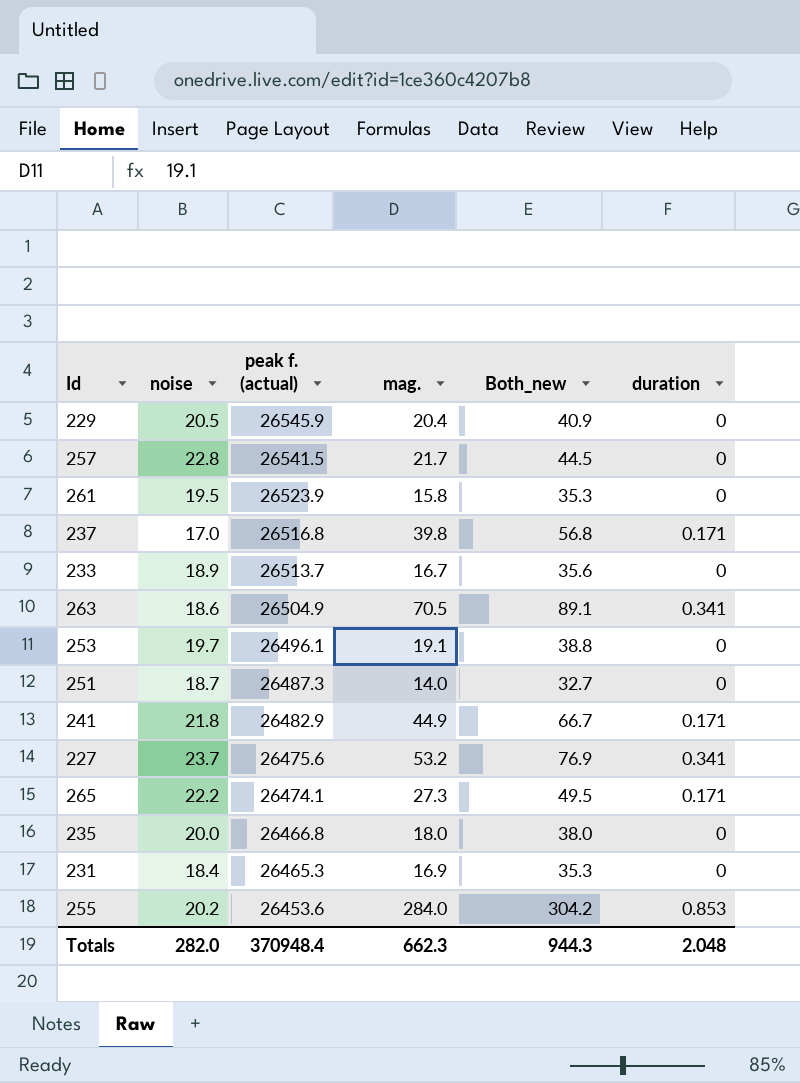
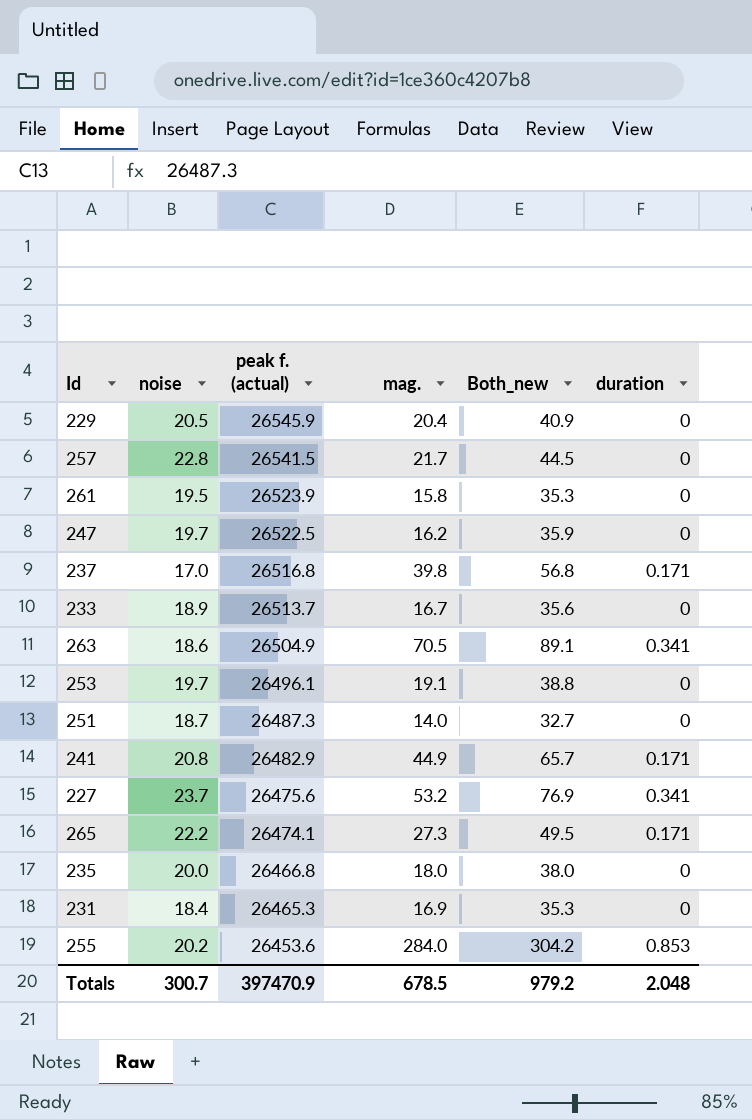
row 247: none -> 19.7 | 26522.5 | 16.2 | 35.9 | 0
241 | noise: 21.8 -> 20.8
241 | Both_new: 66.7 -> 65.7
Totals | noise: 282.0 -> 300.7
Totals | peak f. (actual): 370948.4 -> 397470.9
Totals | mag.: 662.3 -> 678.5
Totals | Both_new: 944.3 -> 979.2

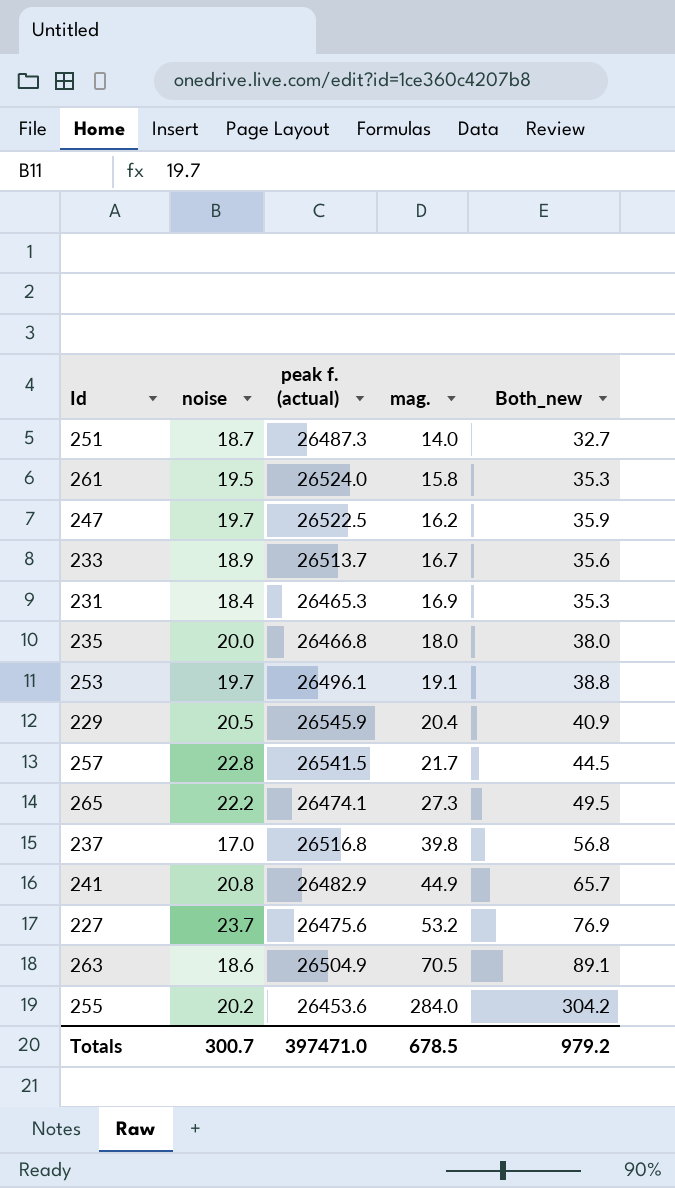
row order: peak f. (actual) descending -> mag. ascending
column duration | position: 6 -> none
261 | peak f. (actual): 26523.9 -> 26524.0
Totals | peak f. (actual): 397470.9 -> 397471.0

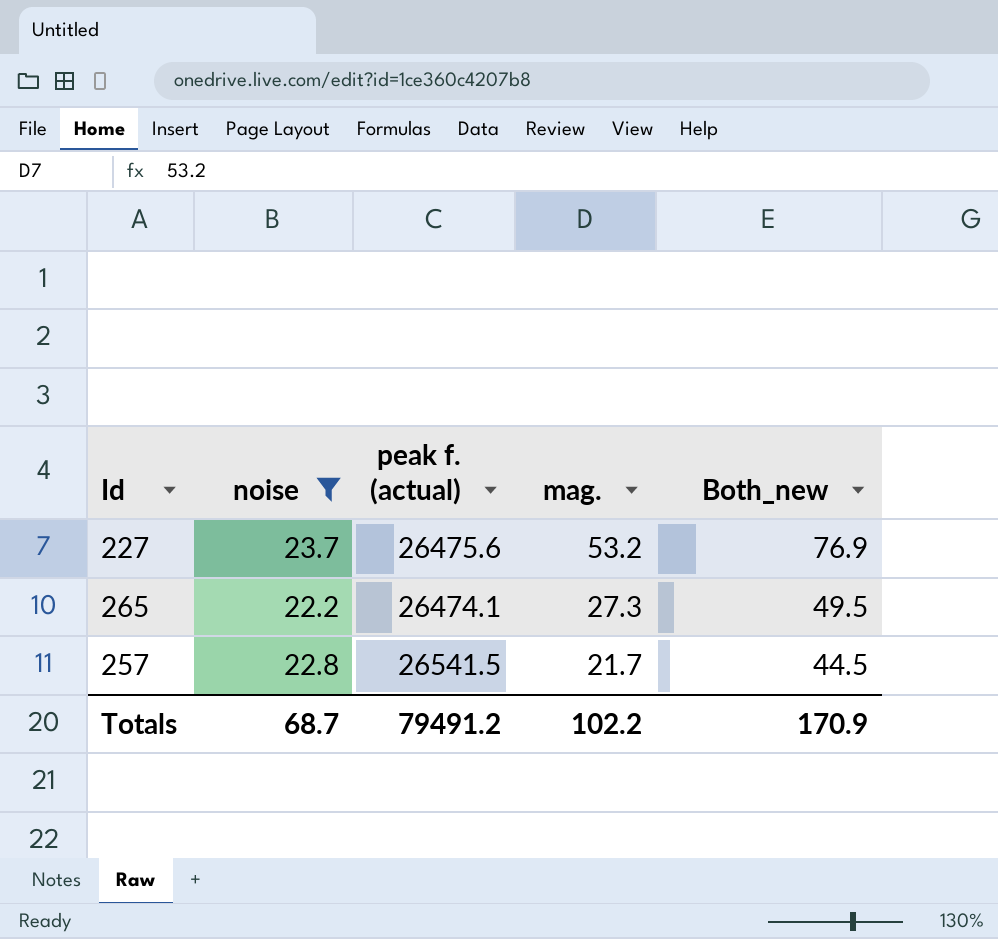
filter: none -> noise >= 22.2
row order: mag. ascending -> mag. descending
Totals | noise: 300.7 -> 68.7
Totals | peak f. (actual): 397471.0 -> 79491.2
Totals | mag.: 678.5 -> 102.2
Totals | Both_new: 979.2 -> 170.9

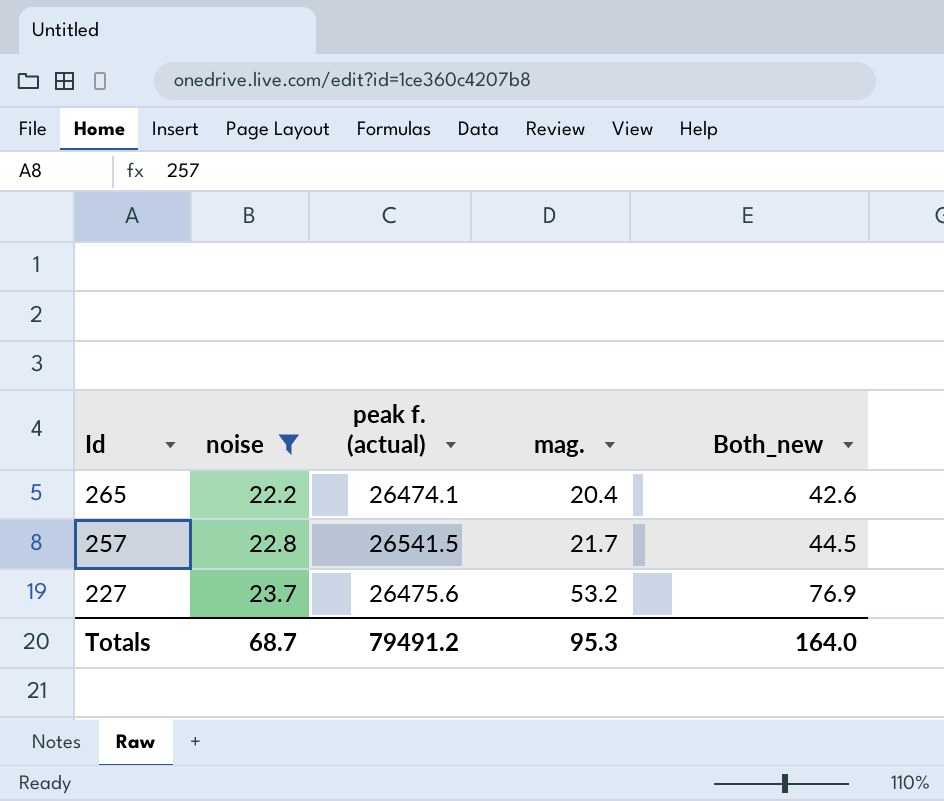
row order: mag. descending -> Id descending
265 | mag.: 27.3 -> 20.4
265 | Both_new: 49.5 -> 42.6
Totals | mag.: 102.2 -> 95.3
Totals | Both_new: 170.9 -> 164.0

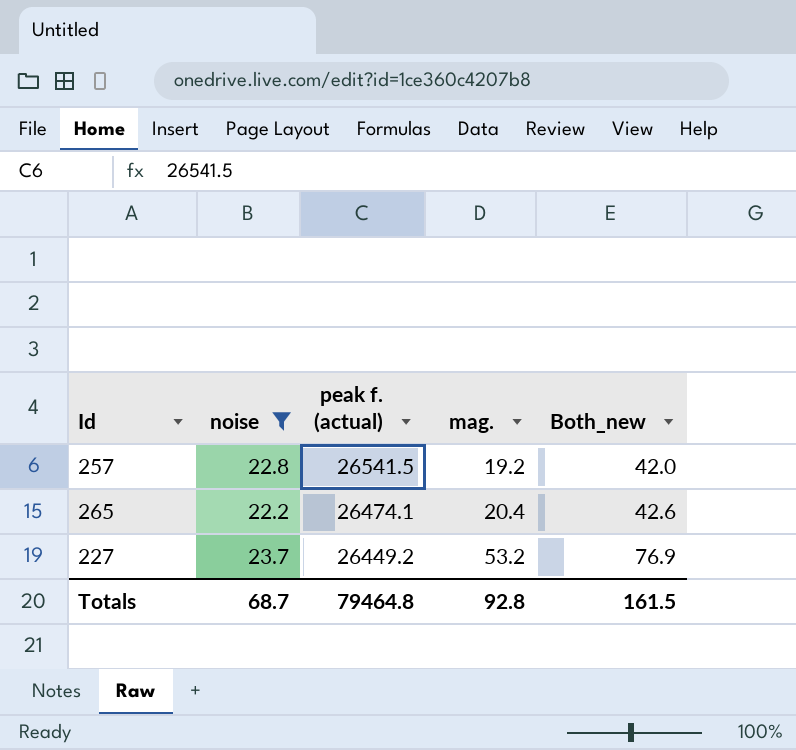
row order: Id descending -> peak f. (actual) descending
257 | mag.: 21.7 -> 19.2
257 | Both_new: 44.5 -> 42.0
227 | peak f. (actual): 26475.6 -> 26449.2
Totals | peak f. (actual): 79491.2 -> 79464.8
Totals | mag.: 95.3 -> 92.8
Totals | Both_new: 164.0 -> 161.5

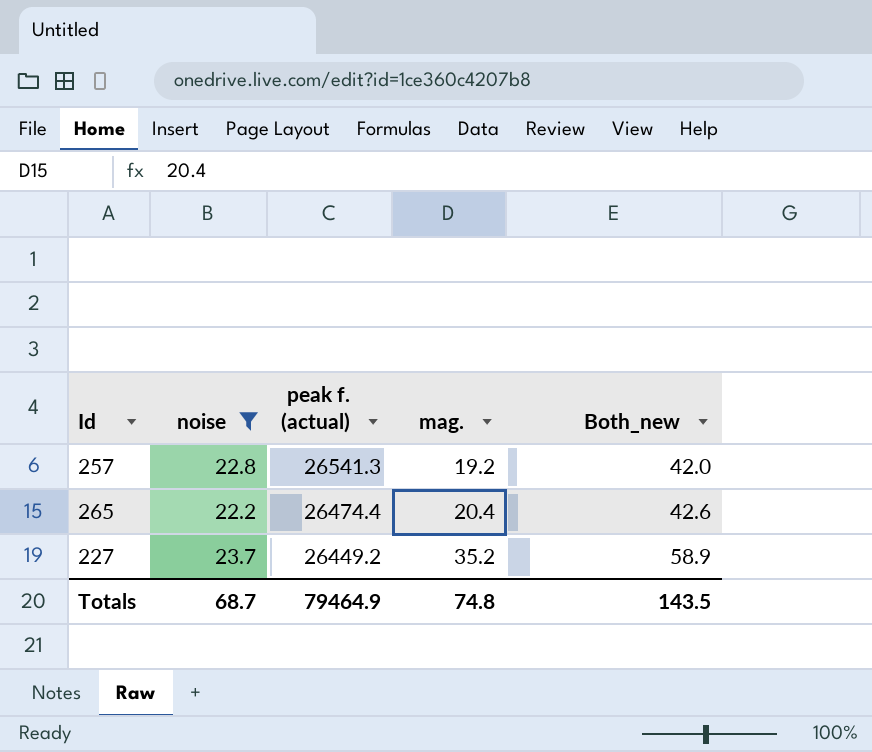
257 | peak f. (actual): 26541.5 -> 26541.3
265 | peak f. (actual): 26474.1 -> 26474.4
227 | mag.: 53.2 -> 35.2
227 | Both_new: 76.9 -> 58.9
Totals | peak f. (actual): 79464.8 -> 79464.9
Totals | mag.: 92.8 -> 74.8
Totals | Both_new: 161.5 -> 143.5

